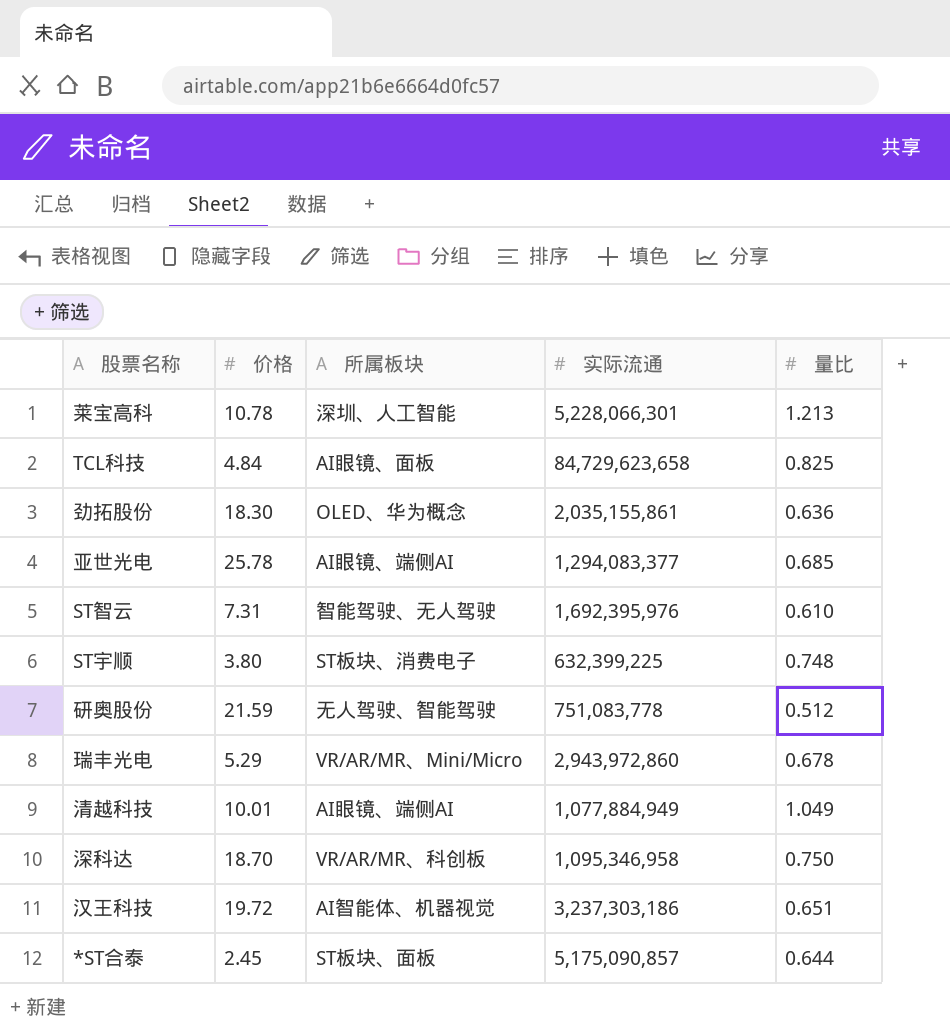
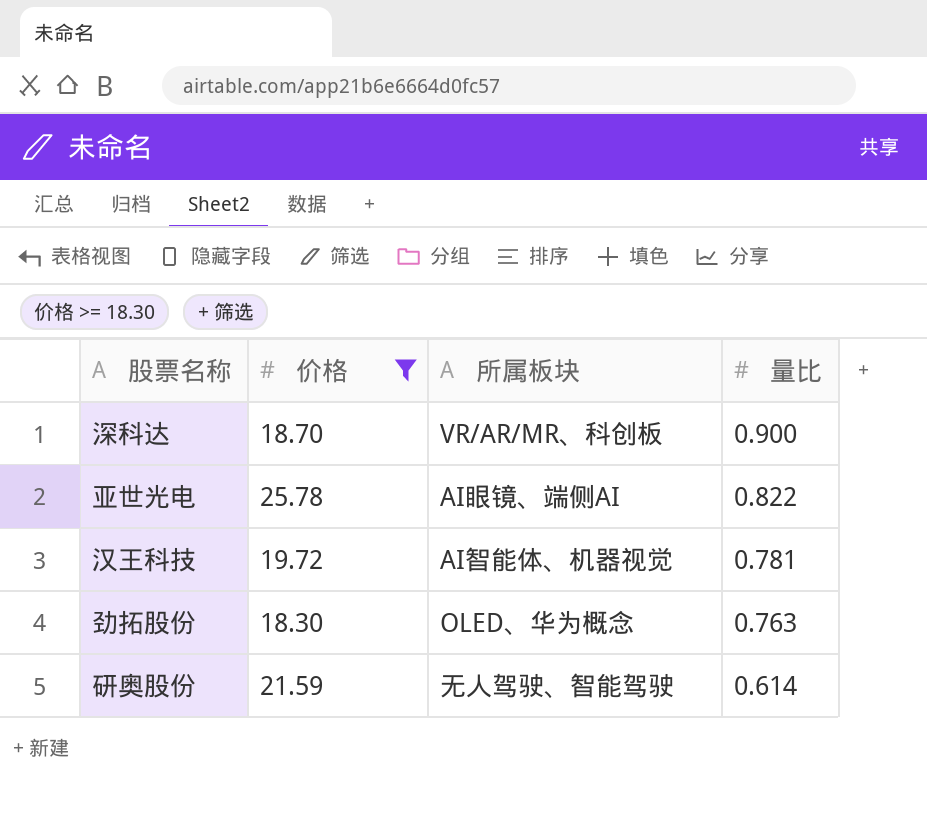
filter: none -> 价格 >= 18.30
row order: none -> 量比 descending
column 实际流通 | position: 4 -> none
深科达 | 量比: 0.750 -> 0.900
亚世光电 | 量比: 0.685 -> 0.822
汉王科技 | 量比: 0.651 -> 0.781
劲拓股份 | 量比: 0.636 -> 0.763
研奥股份 | 量比: 0.512 -> 0.614

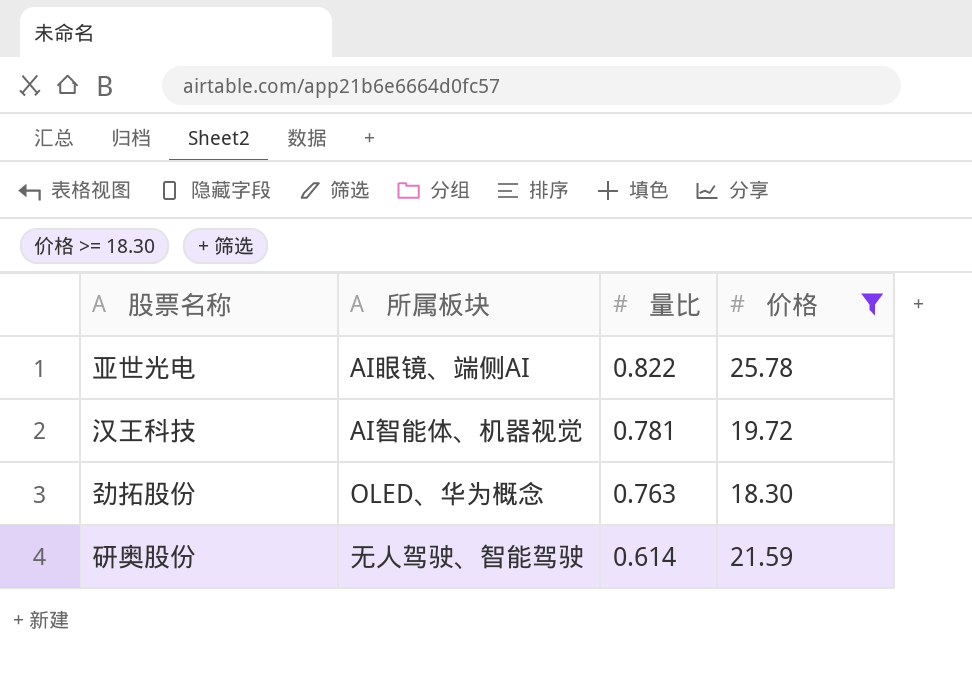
column 价格 | position: 2 -> 4
row 深科达: 18.70 | VR/AR/MR、科创板 | 0.900 -> none

